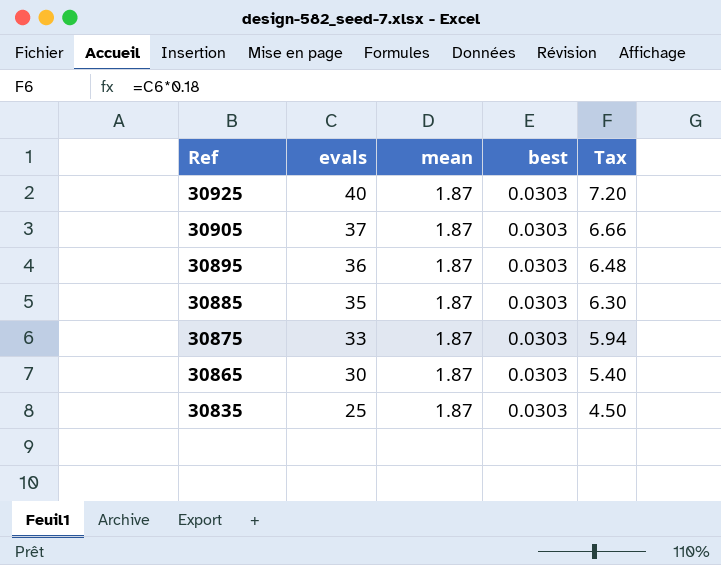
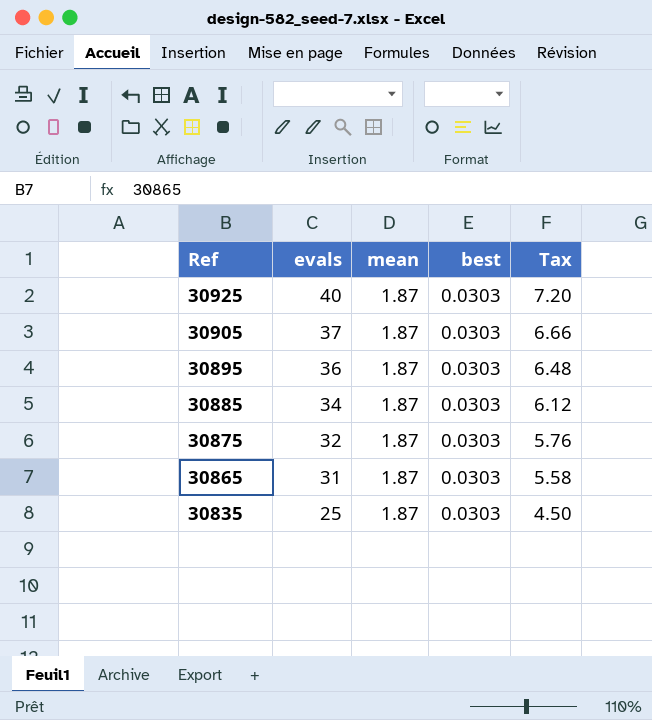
30885 | evals: 35 -> 34
30885 | Tax: 6.30 -> 6.12
30875 | evals: 33 -> 32
30875 | Tax: 5.94 -> 5.76
30865 | evals: 30 -> 31
30865 | Tax: 5.40 -> 5.58

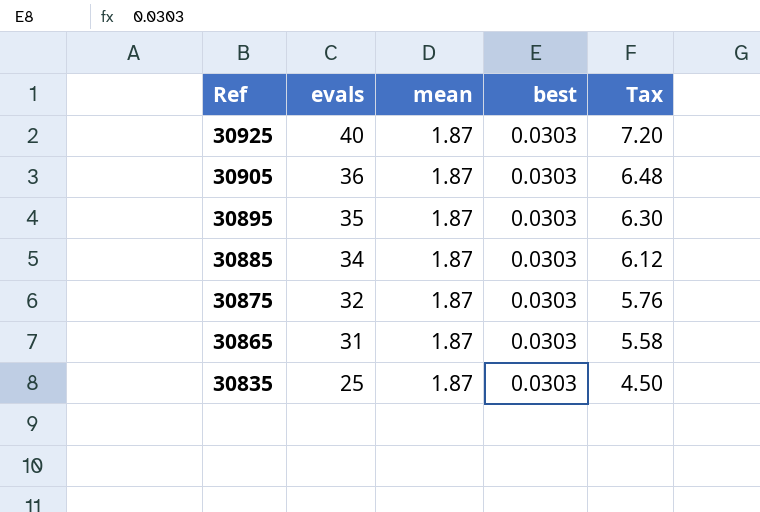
30905 | evals: 37 -> 36
30905 | Tax: 6.66 -> 6.48
30895 | evals: 36 -> 35
30895 | Tax: 6.48 -> 6.30

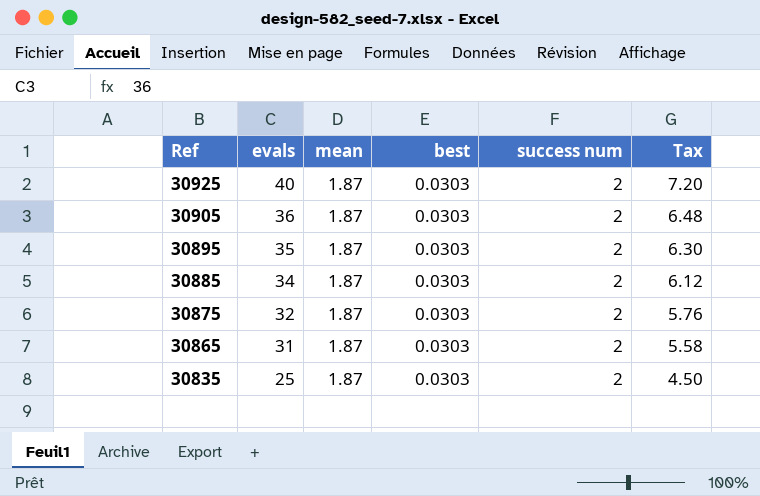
column success num | position: none -> 5

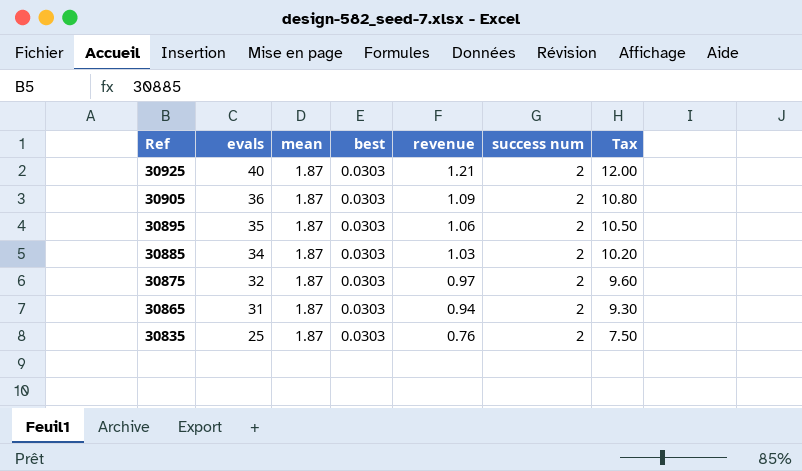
column revenue | formula: none -> [evals] * [best]
column Tax | formula: [evals] * 0.18 -> [evals] * 0.3

